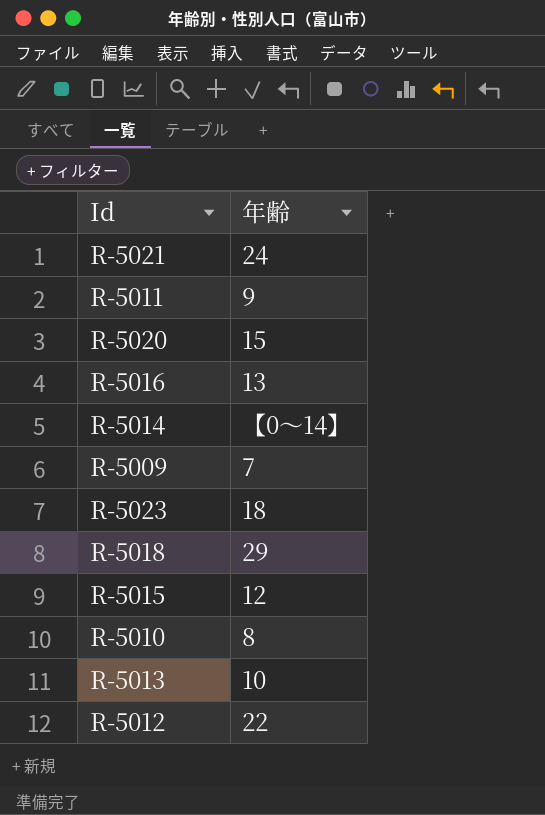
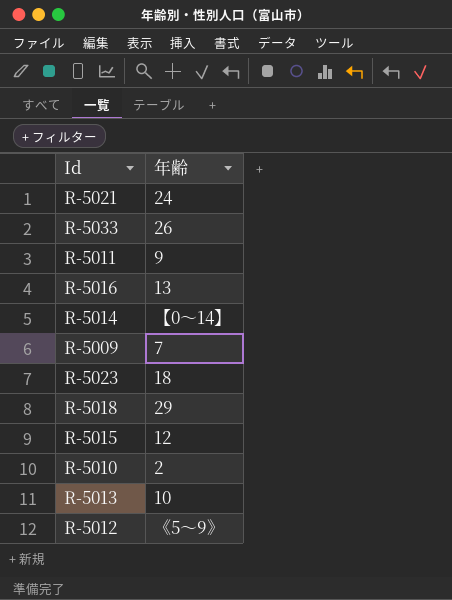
row R-5020: 15 -> none
row R-5033: none -> 26
R-5010 | 年齢: 8 -> 2
R-5012 | 年齢: 22 -> 《5～9》

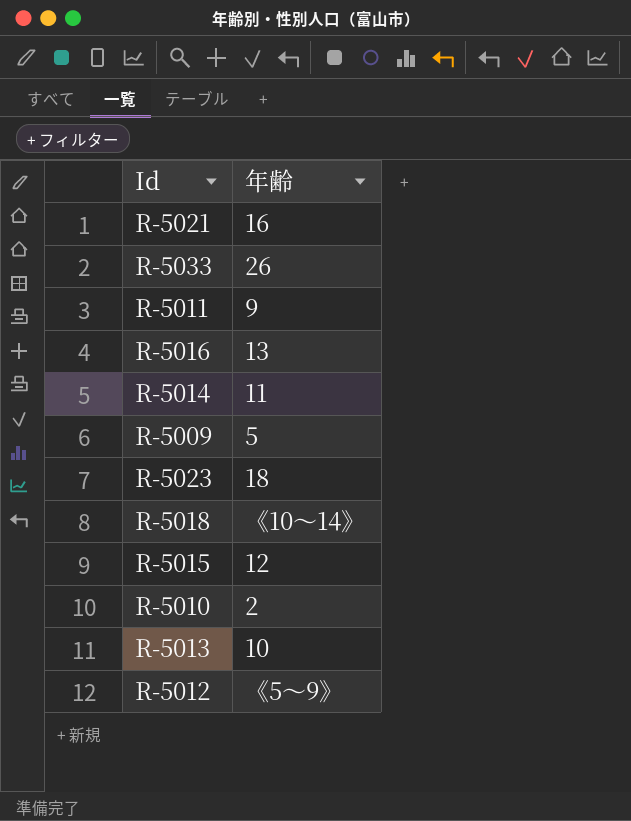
R-5021 | 年齢: 24 -> 16
R-5014 | 年齢: 【0～14】 -> 11
R-5009 | 年齢: 7 -> 5
R-5018 | 年齢: 29 -> 《10～14》

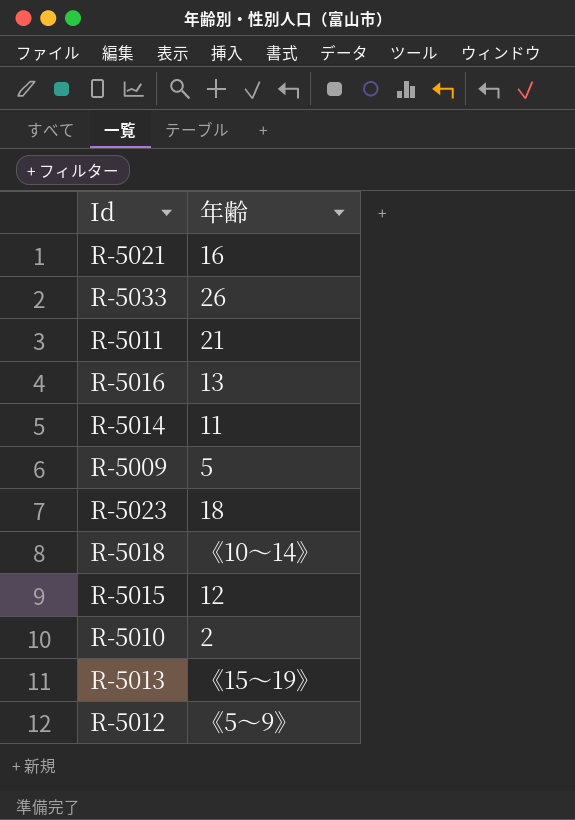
R-5011 | 年齢: 9 -> 21
R-5013 | 年齢: 10 -> 《15～19》

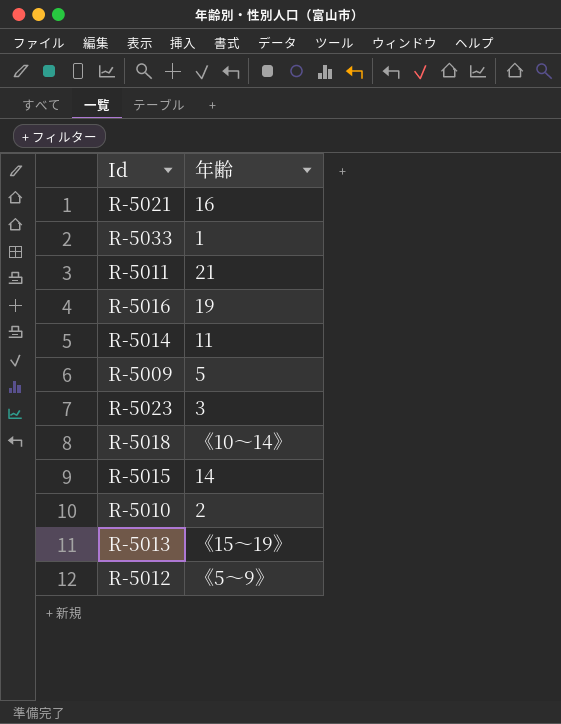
R-5033 | 年齢: 26 -> 1
R-5016 | 年齢: 13 -> 19
R-5023 | 年齢: 18 -> 3
R-5015 | 年齢: 12 -> 14

